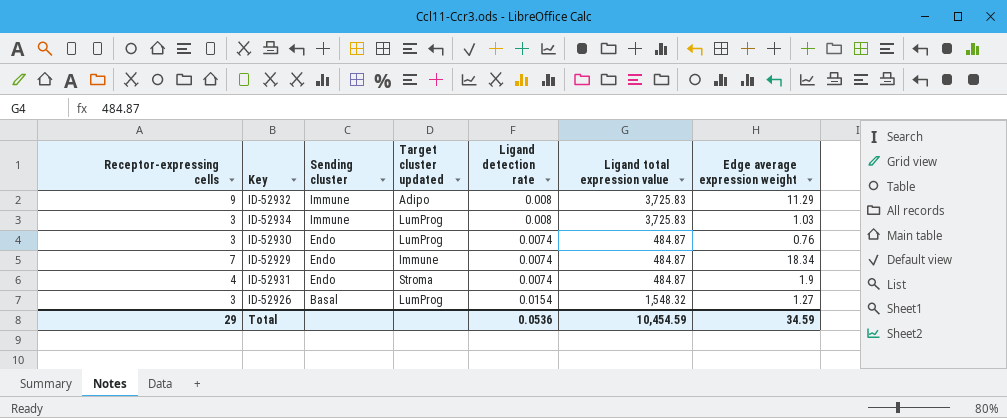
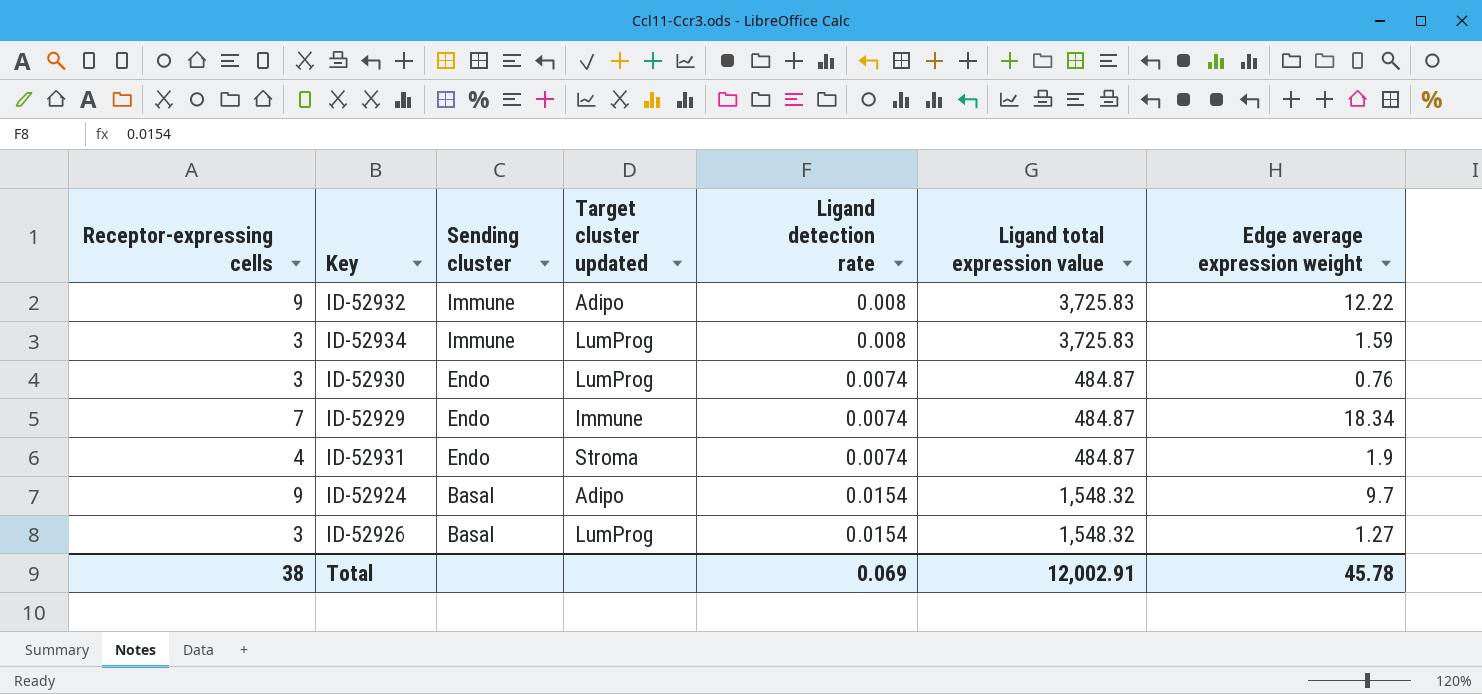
ID-52932 | Edge average expression weight: 11.29 -> 12.22
ID-52934 | Edge average expression weight: 1.03 -> 1.59
row ID-52924: none -> 9 | Basal | Adipo | 0.0154 | 1,548.32 | 9.7
Total | Receptor-expressing cells: 29 -> 38
Total | Ligand detection rate: 0.0536 -> 0.069
Total | Ligand total expression value: 10,454.59 -> 12,002.91
Total | Edge average expression weight: 34.59 -> 45.78

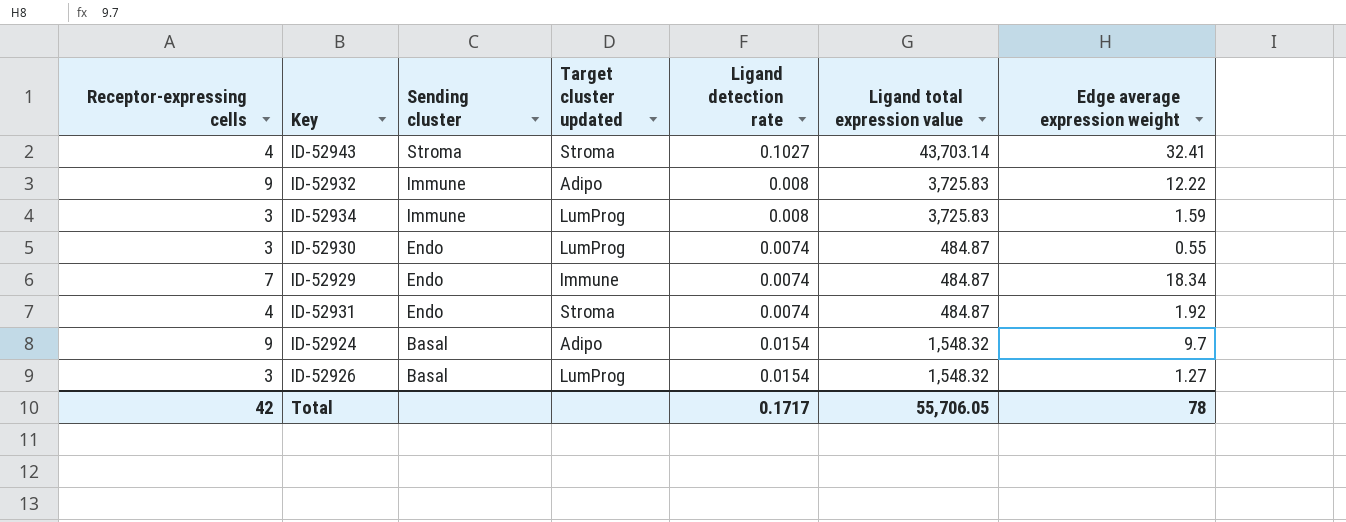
row ID-52943: none -> 4 | Stroma | Stroma | 0.1027 | 43,703.14 | 32.41
ID-52930 | Edge average expression weight: 0.76 -> 0.55
ID-52931 | Edge average expression weight: 1.9 -> 1.92
Total | Receptor-expressing cells: 38 -> 42
Total | Ligand detection rate: 0.069 -> 0.1717
Total | Ligand total expression value: 12,002.91 -> 55,706.05
Total | Edge average expression weight: 45.78 -> 78

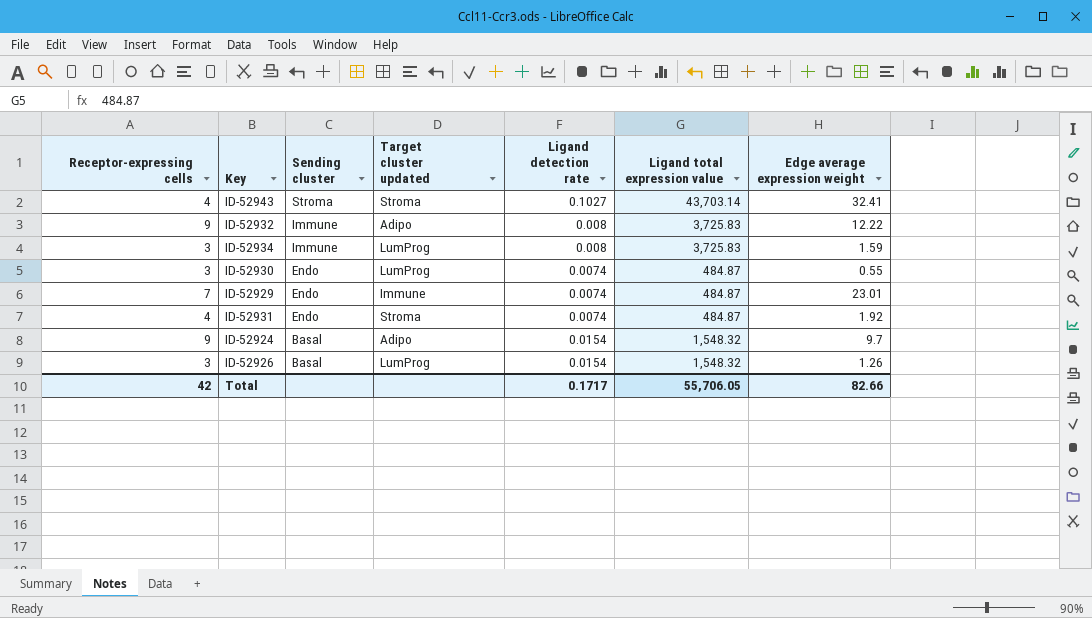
ID-52929 | Edge average expression weight: 18.34 -> 23.01
ID-52926 | Edge average expression weight: 1.27 -> 1.26
Total | Edge average expression weight: 78 -> 82.66

